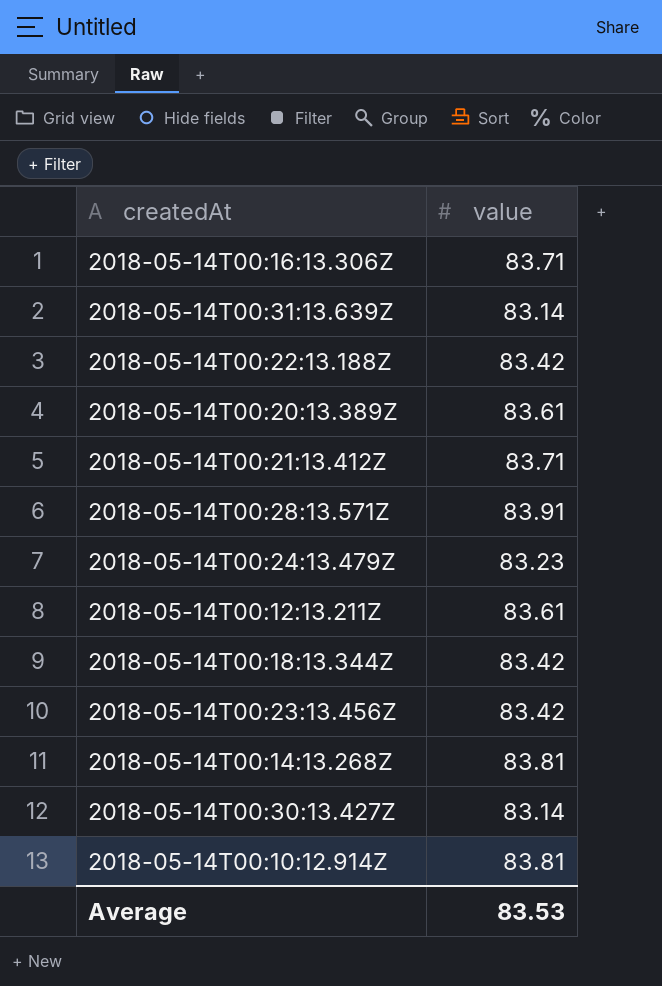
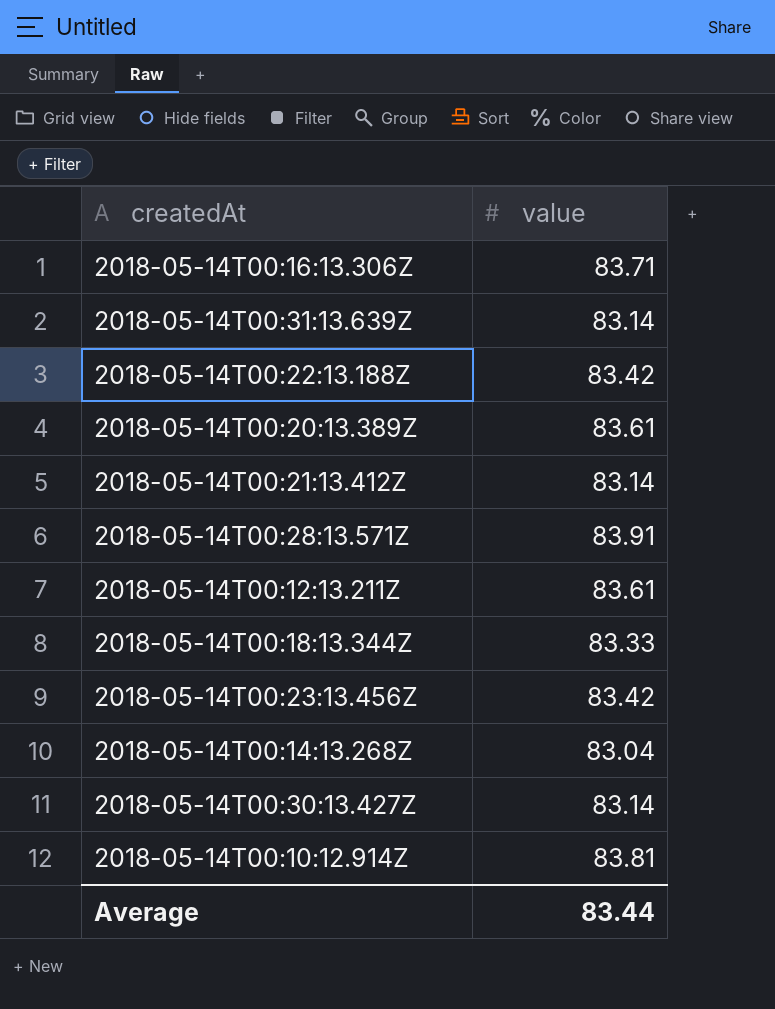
row 2018-05-14T00:24:13.479Z: 83.23 -> none
2018-05-14T00:21:13.412Z | value: 83.71 -> 83.14
2018-05-14T00:18:13.344Z | value: 83.42 -> 83.33
2018-05-14T00:14:13.268Z | value: 83.81 -> 83.04
Average | value: 83.53 -> 83.44

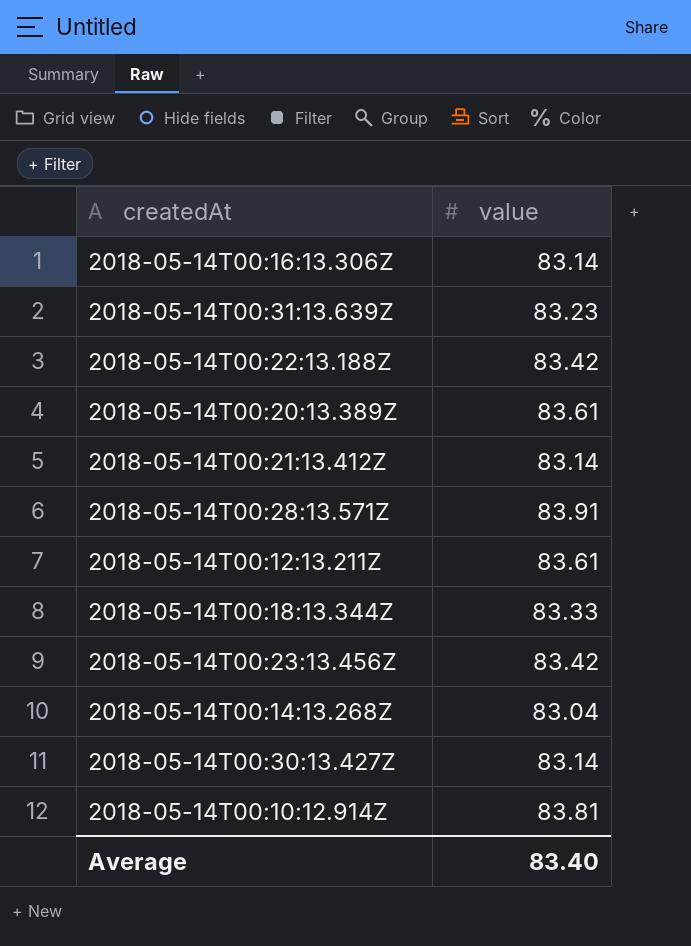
2018-05-14T00:16:13.306Z | value: 83.71 -> 83.14
2018-05-14T00:31:13.639Z | value: 83.14 -> 83.23
Average | value: 83.44 -> 83.40

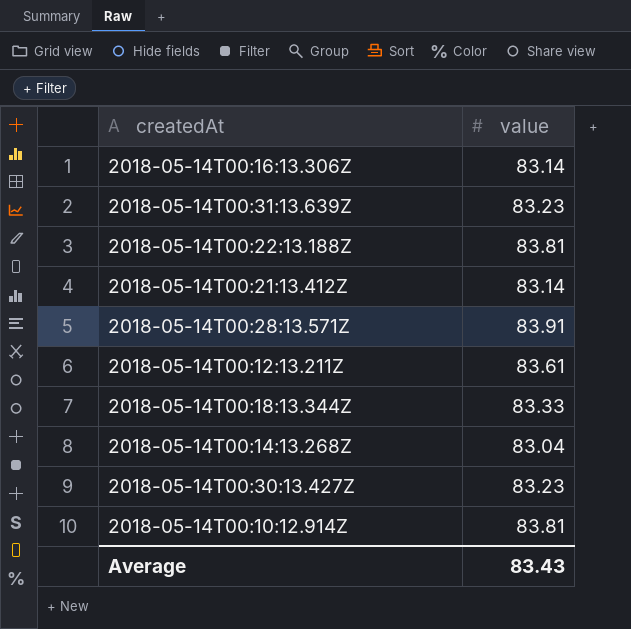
row 2018-05-14T00:20:13.389Z: 83.61 -> none
row 2018-05-14T00:23:13.456Z: 83.42 -> none
2018-05-14T00:22:13.188Z | value: 83.42 -> 83.81
2018-05-14T00:30:13.427Z | value: 83.14 -> 83.23
Average | value: 83.40 -> 83.43

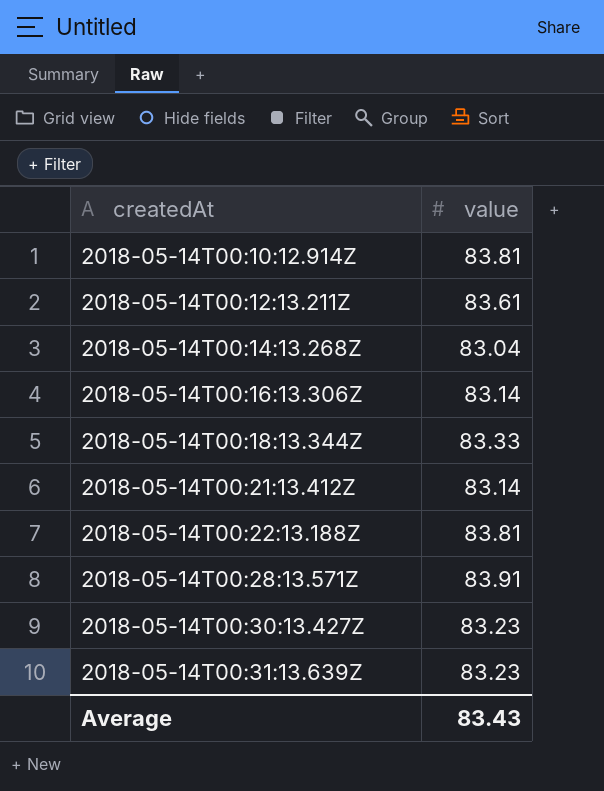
row order: none -> createdAt ascending

